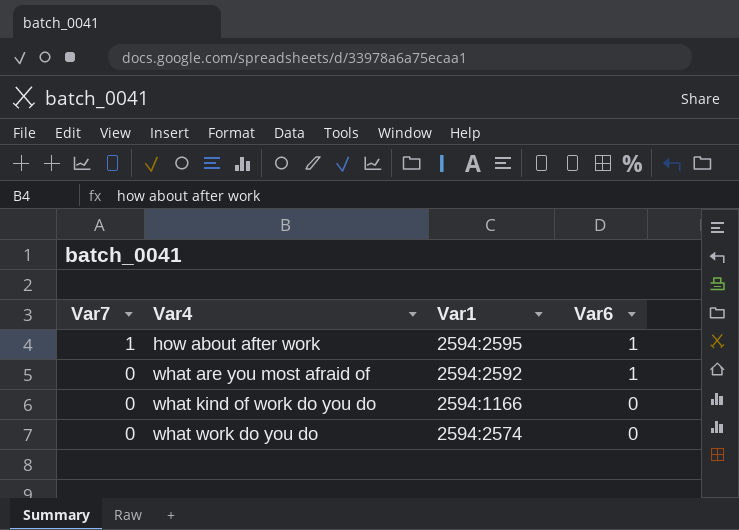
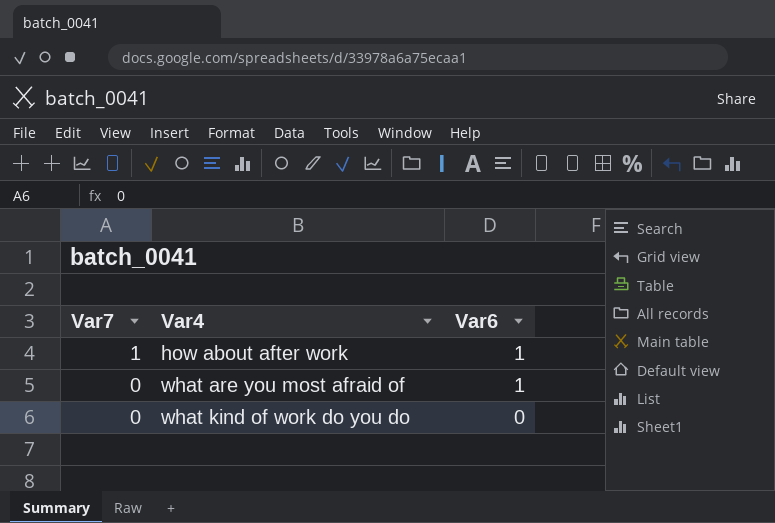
column Var1 | position: 3 -> none
row what work do you do: 0 | 2594:2574 | 0 -> none

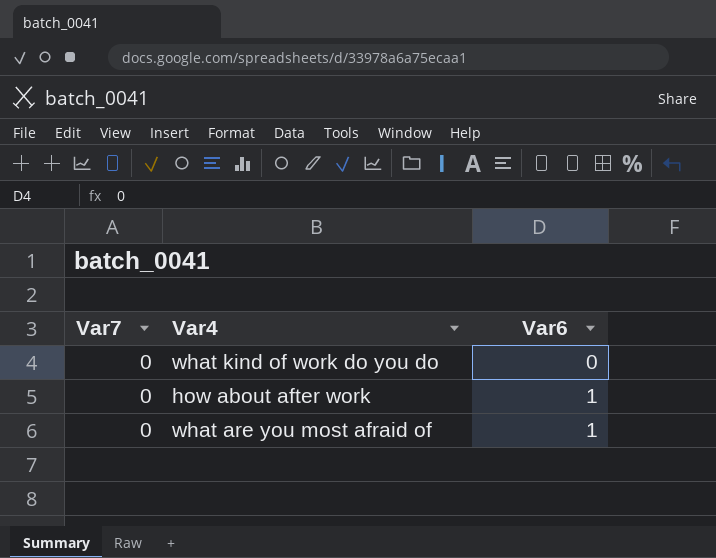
row order: Var7 descending -> Var6 ascending
how about after work | Var7: 1 -> 0

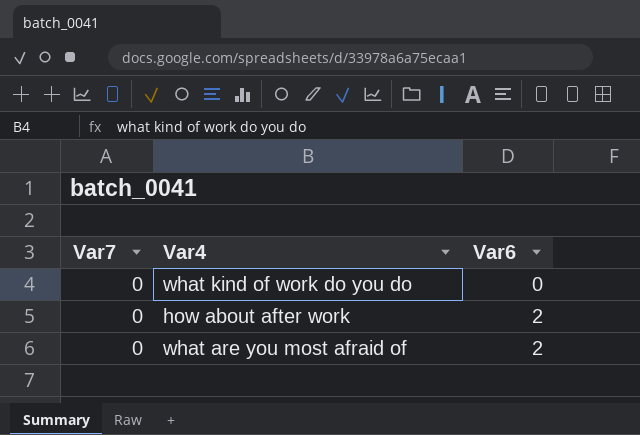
how about after work | Var6: 1 -> 2
what are you most afraid of | Var6: 1 -> 2

